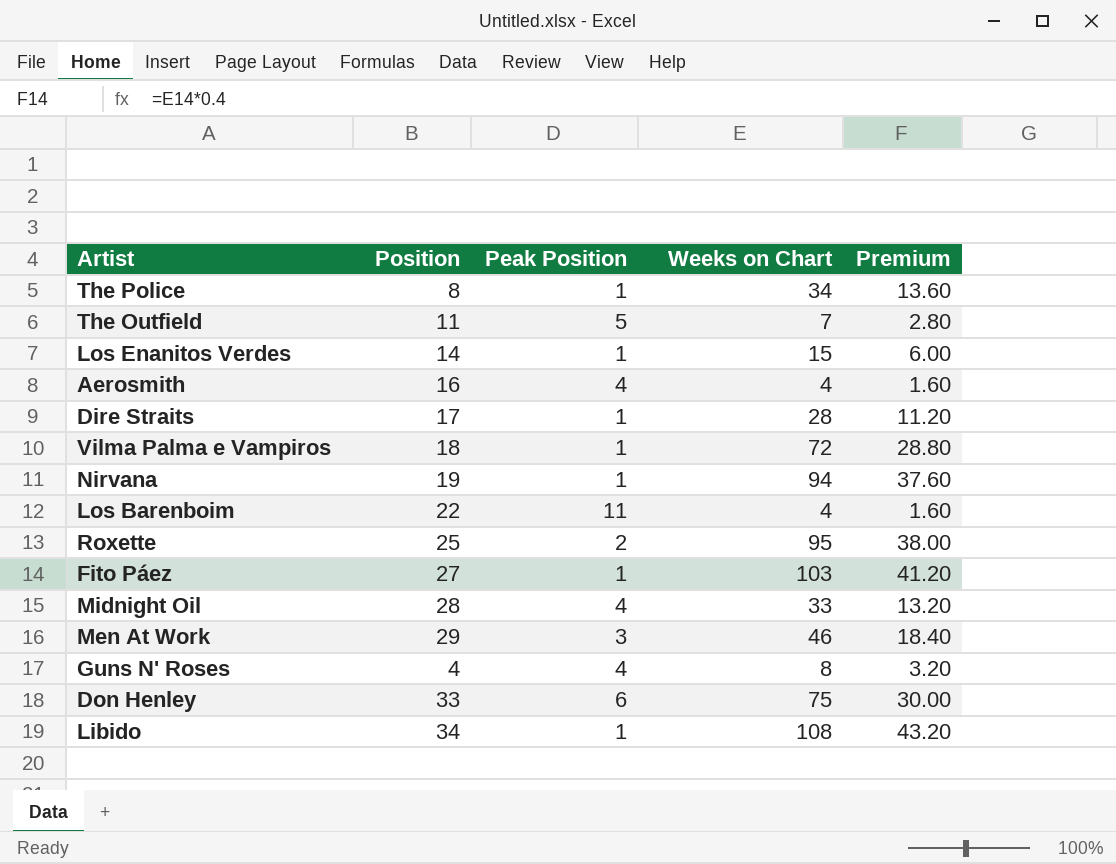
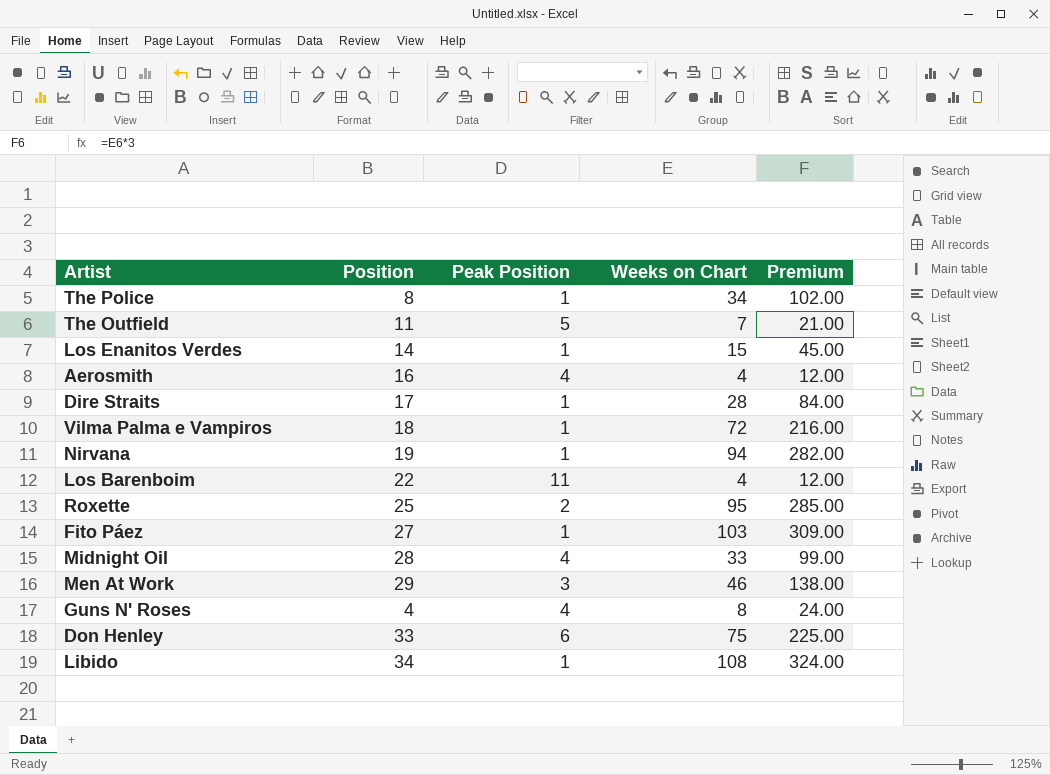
column Premium | formula: [Weeks on Chart] * 0.4 -> [Weeks on Chart] * 3

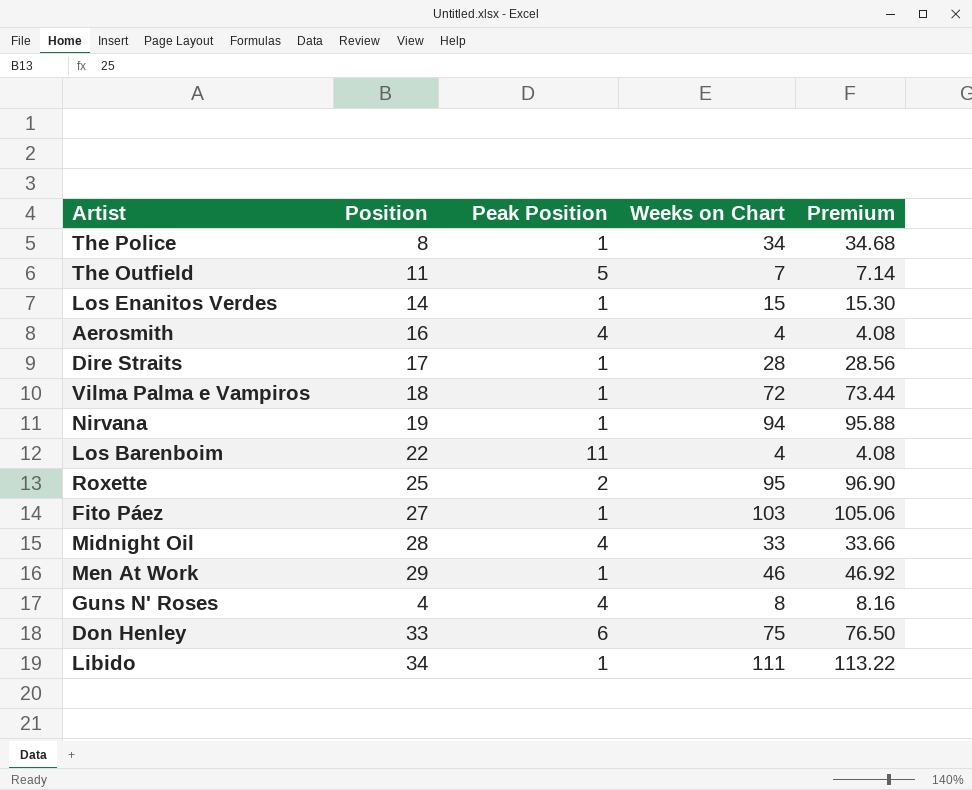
column Premium | formula: [Weeks on Chart] * 3 -> [Weeks on Chart] * 1.02
Men At Work | Peak Position: 3 -> 1
Libido | Weeks on Chart: 108 -> 111

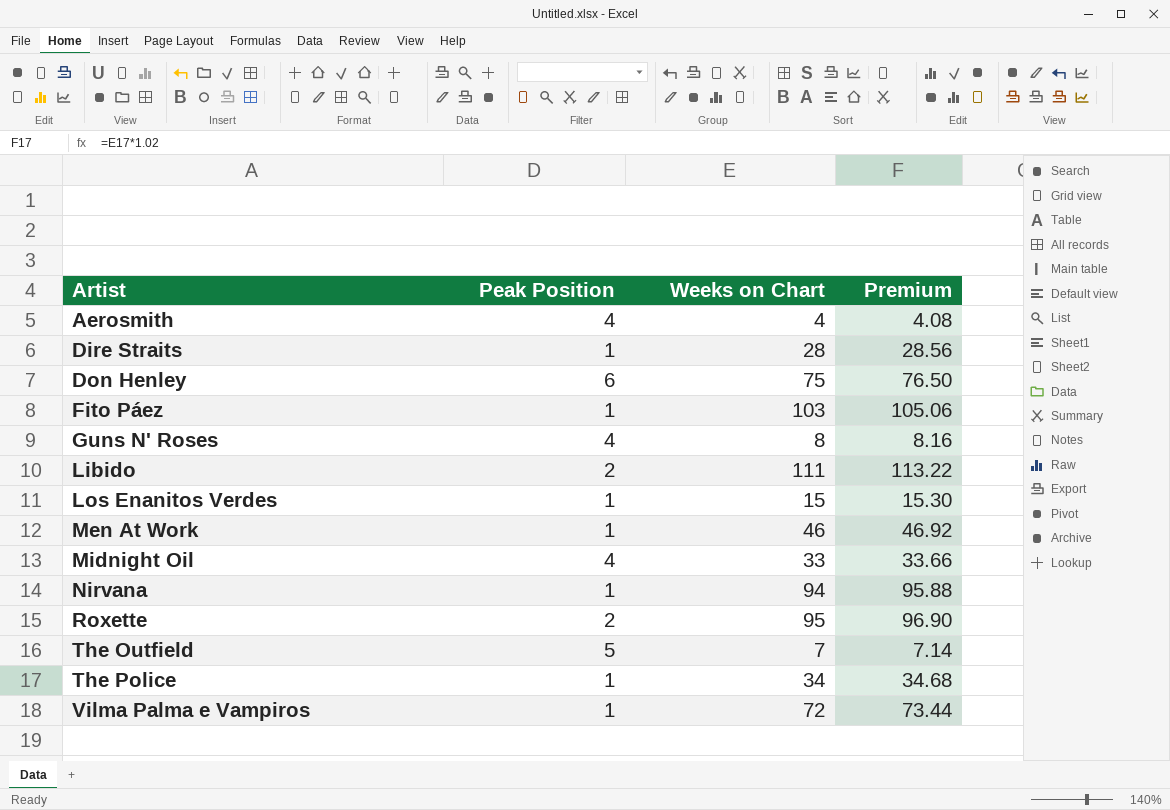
row order: none -> Artist ascending
column Position | position: 2 -> none
row Los Barenboim: 22 | 11 | 4 | 4.08 -> none
Libido | Peak Position: 1 -> 2

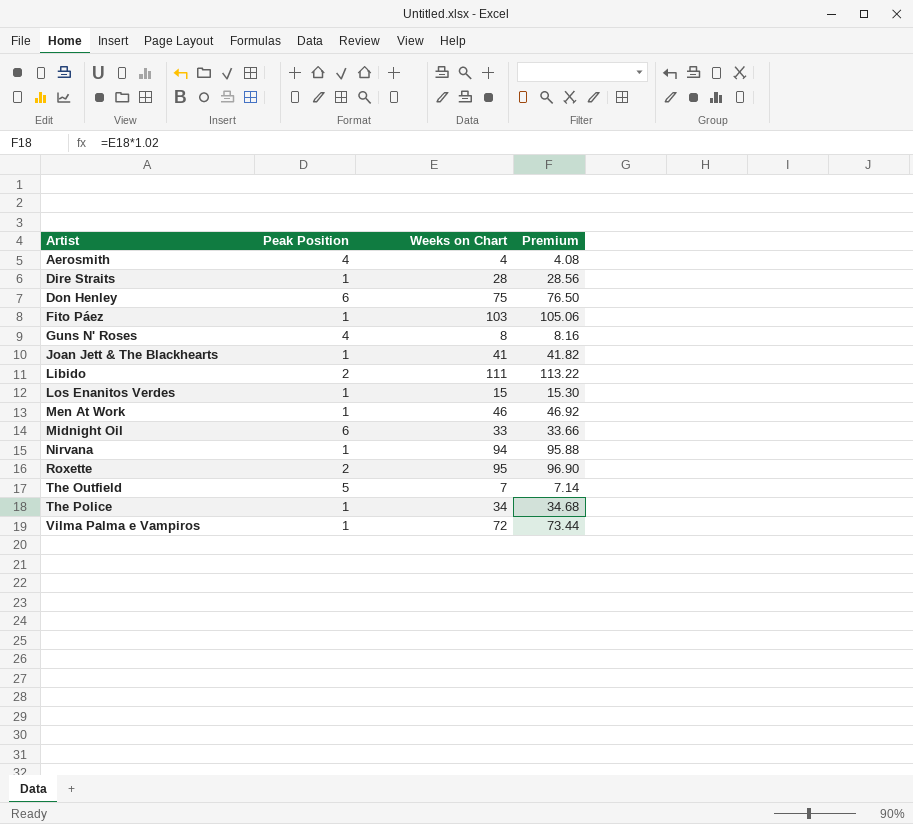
row Joan Jett & The Blackhearts: none -> 1 | 41 | 41.82
Midnight Oil | Peak Position: 4 -> 6

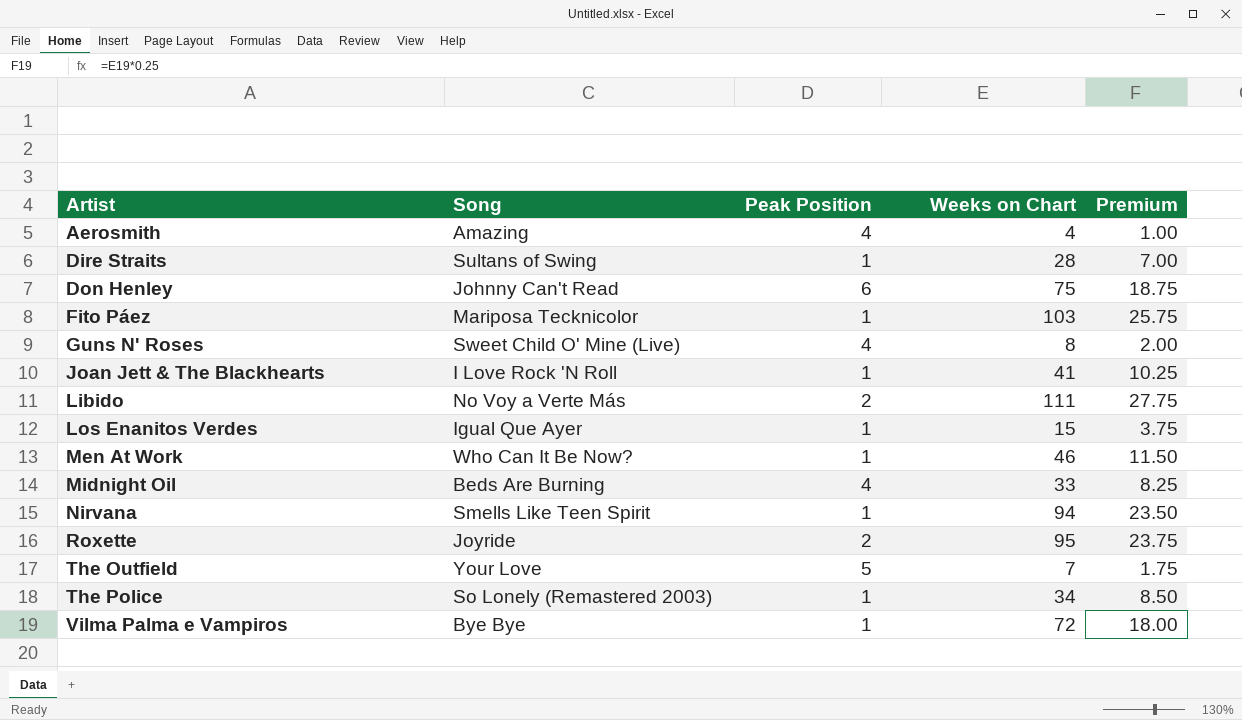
column Song | position: none -> 2
column Premium | formula: [Weeks on Chart] * 1.02 -> [Weeks on Chart] * 0.25
Midnight Oil | Peak Position: 6 -> 4

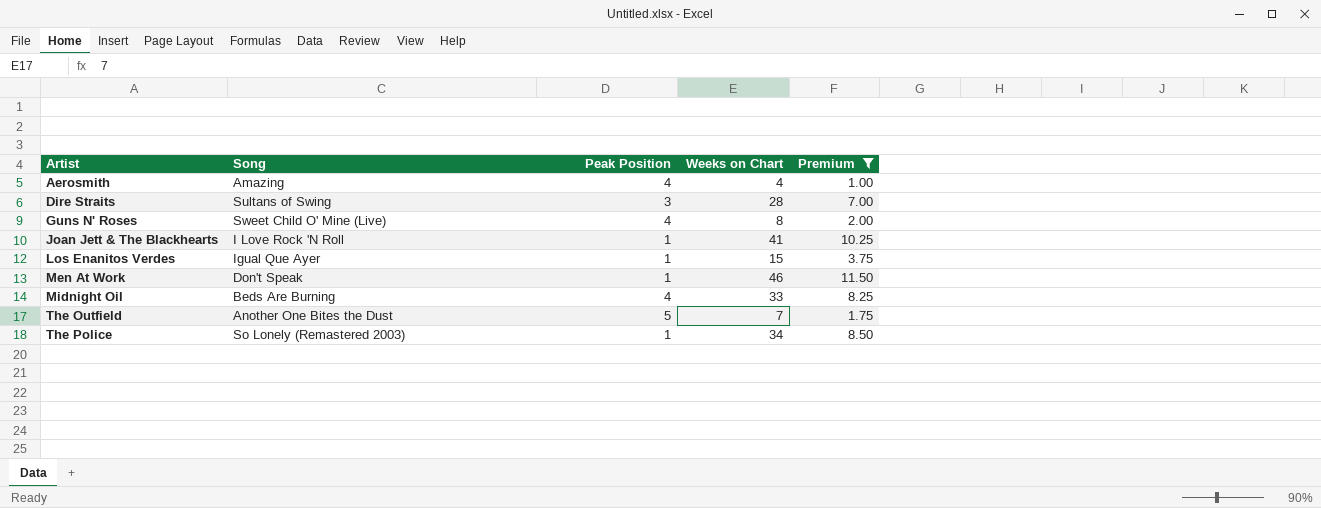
filter: none -> Premium <= 11.50
Dire Straits | Peak Position: 1 -> 3
Men At Work | Song: Who Can It Be Now? -> Don't Speak
The Outfield | Song: Your Love -> Another One Bites the Dust

